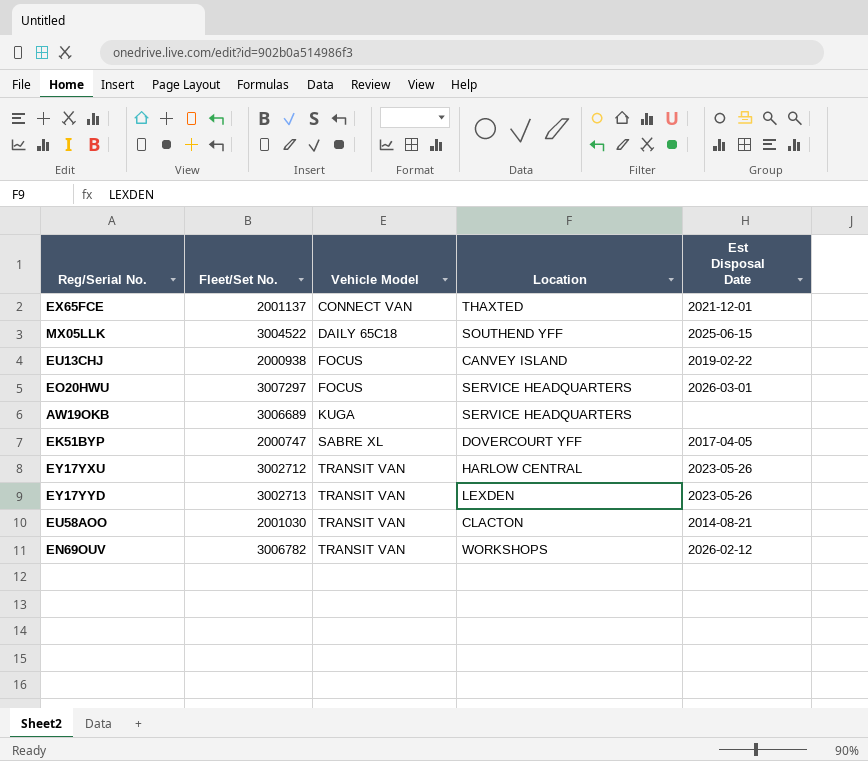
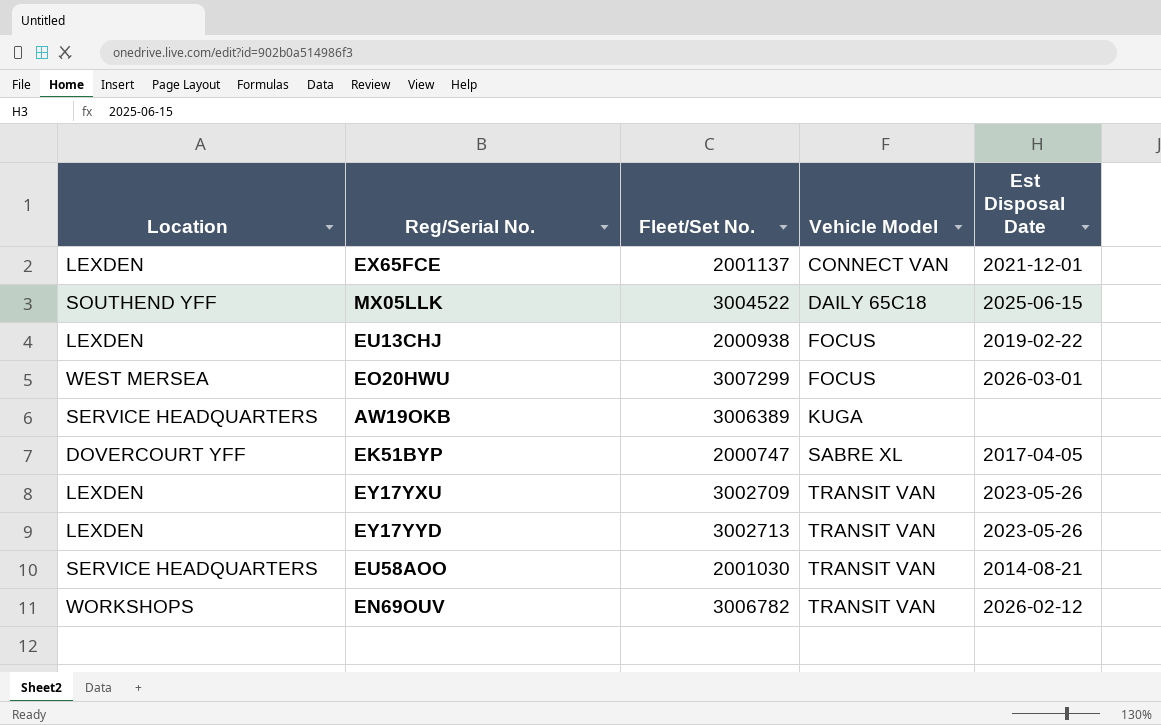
column Location | position: 4 -> 1
EX65FCE | Location: THAXTED -> LEXDEN
EU13CHJ | Location: CANVEY ISLAND -> LEXDEN
EO20HWU | Location: SERVICE HEADQUARTERS -> WEST MERSEA
EO20HWU | Fleet/Set No.: 3007297 -> 3007299
AW19OKB | Fleet/Set No.: 3006689 -> 3006389
EY17YXU | Location: HARLOW CENTRAL -> LEXDEN
EY17YXU | Fleet/Set No.: 3002712 -> 3002709
EU58AOO | Location: CLACTON -> SERVICE HEADQUARTERS

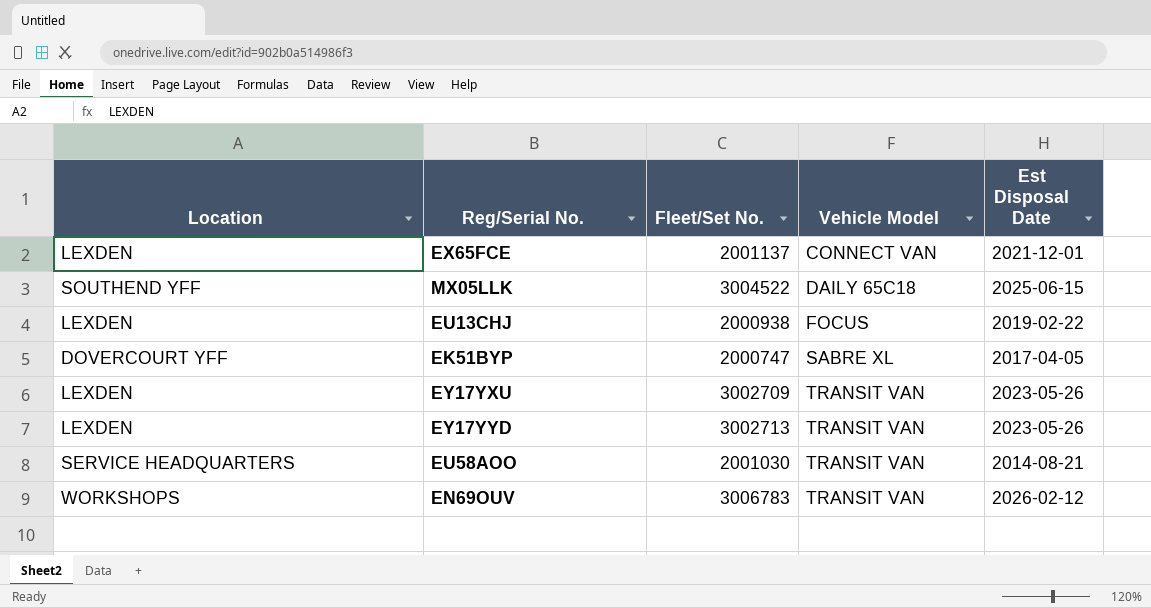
row EO20HWU: WEST MERSEA | 3007299 | FOCUS | 2026-03-01 -> none
row AW19OKB: SERVICE HEADQUARTERS | 3006389 | KUGA | none -> none
EN69OUV | Fleet/Set No.: 3006782 -> 3006783

